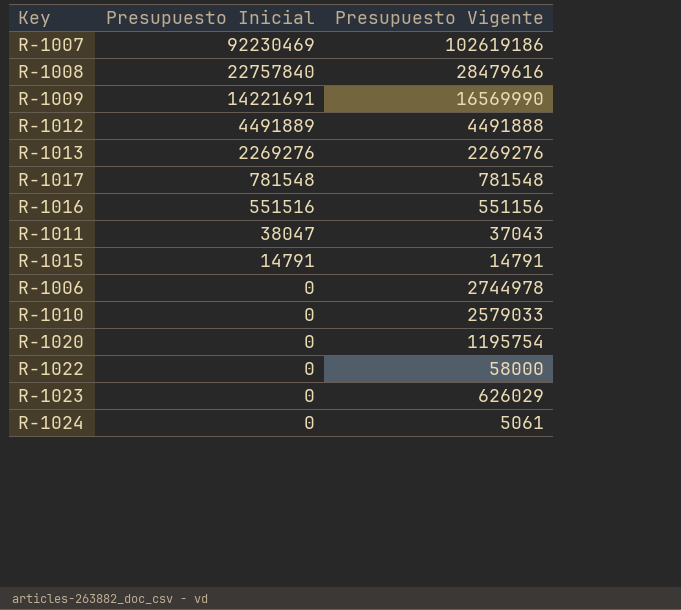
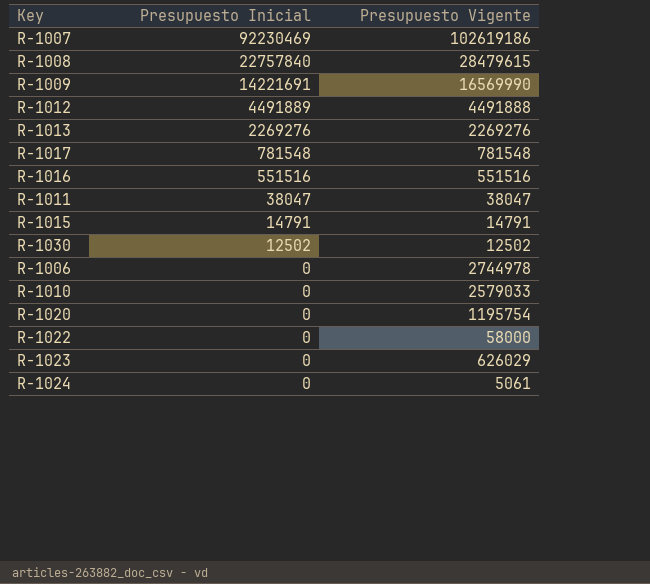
R-1008 | Presupuesto Vigente: 28479616 -> 28479615
R-1016 | Presupuesto Vigente: 551156 -> 551516
R-1011 | Presupuesto Vigente: 37043 -> 38047
row R-1030: none -> 12502 | 12502

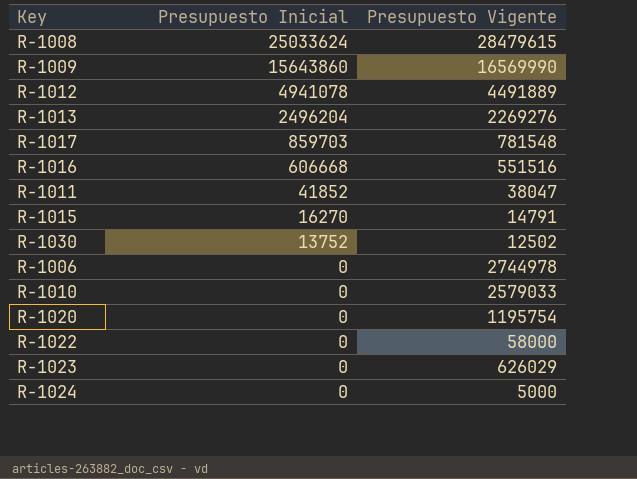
row R-1007: 92230469 | 102619186 -> none
R-1008 | Presupuesto Inicial: 22757840 -> 25033624
R-1009 | Presupuesto Inicial: 14221691 -> 15643860
R-1012 | Presupuesto Inicial: 4491889 -> 4941078
R-1012 | Presupuesto Vigente: 4491888 -> 4491889
R-1013 | Presupuesto Inicial: 2269276 -> 2496204
R-1017 | Presupuesto Inicial: 781548 -> 859703
R-1016 | Presupuesto Inicial: 551516 -> 606668
R-1011 | Presupuesto Inicial: 38047 -> 41852
R-1015 | Presupuesto Inicial: 14791 -> 16270
R-1030 | Presupuesto Inicial: 12502 -> 13752
R-1024 | Presupuesto Vigente: 5061 -> 5000

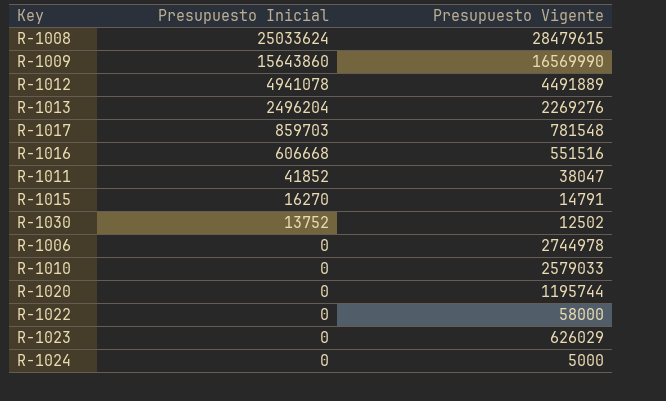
R-1020 | Presupuesto Vigente: 1195754 -> 1195744

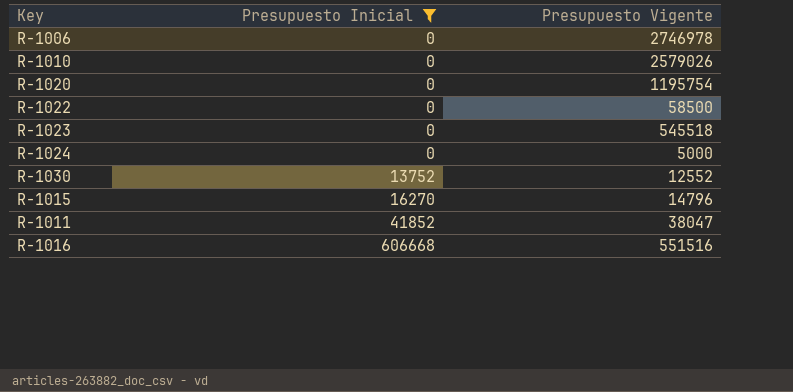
filter: none -> Presupuesto Inicial <= 606668
row order: Presupuesto Inicial descending -> Presupuesto Inicial ascending
R-1006 | Presupuesto Vigente: 2744978 -> 2746978
R-1010 | Presupuesto Vigente: 2579033 -> 2579026
R-1020 | Presupuesto Vigente: 1195744 -> 1195754
R-1022 | Presupuesto Vigente: 58000 -> 58500
R-1023 | Presupuesto Vigente: 626029 -> 545518
R-1030 | Presupuesto Vigente: 12502 -> 12552
R-1015 | Presupuesto Vigente: 14791 -> 14796

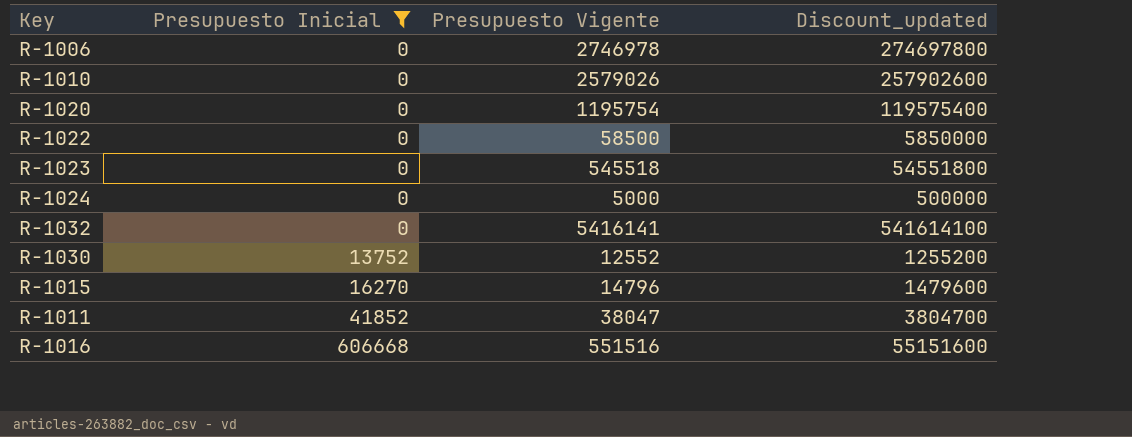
column Discount_updated | formula: none -> [Presupuesto Vigente] * 100
row R-1032: none -> 0 | 5416141 | 541614100

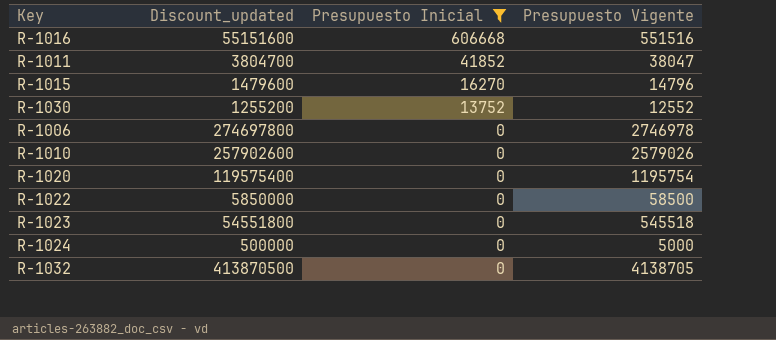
row order: Presupuesto Inicial ascending -> Presupuesto Inicial descending
column Discount_updated | position: 4 -> 2
R-1032 | Discount_updated: 541614100 -> 413870500
R-1032 | Presupuesto Vigente: 5416141 -> 4138705

